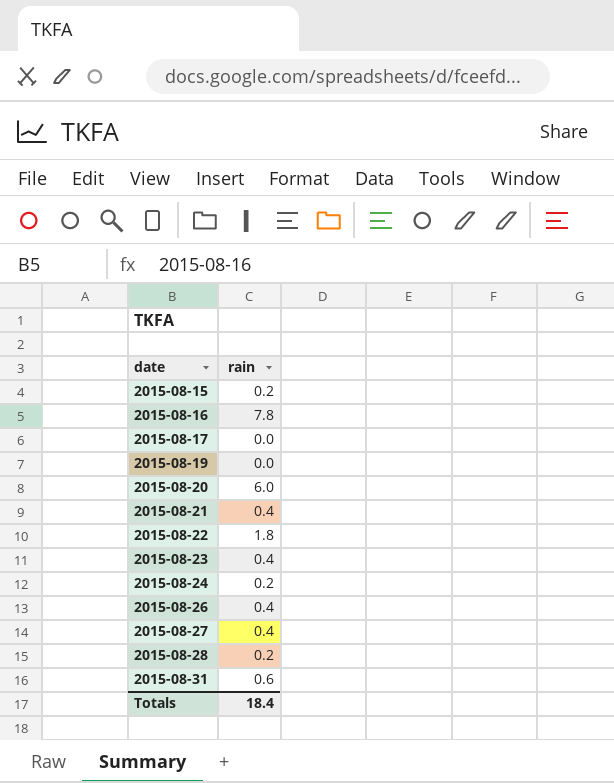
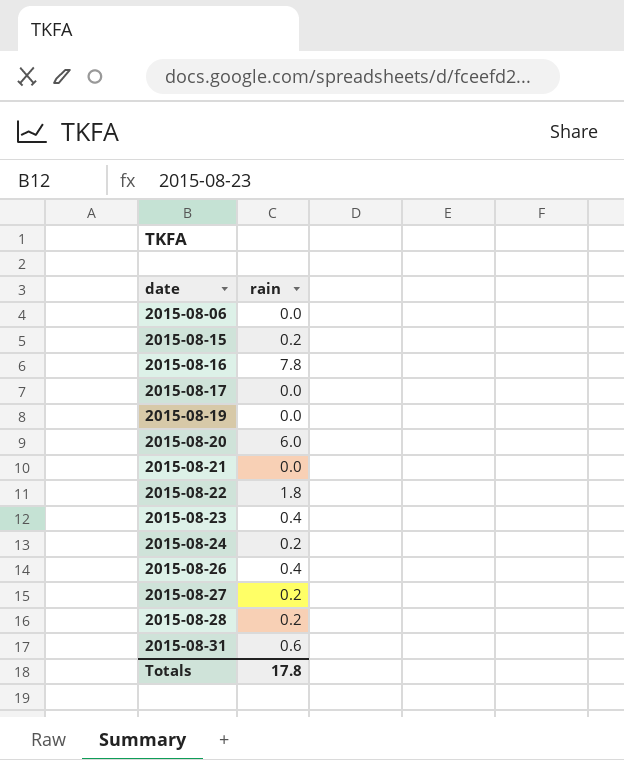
row 2015-08-06: none -> 0.0
2015-08-21 | rain: 0.4 -> 0.0
2015-08-27 | rain: 0.4 -> 0.2
Totals | rain: 18.4 -> 17.8

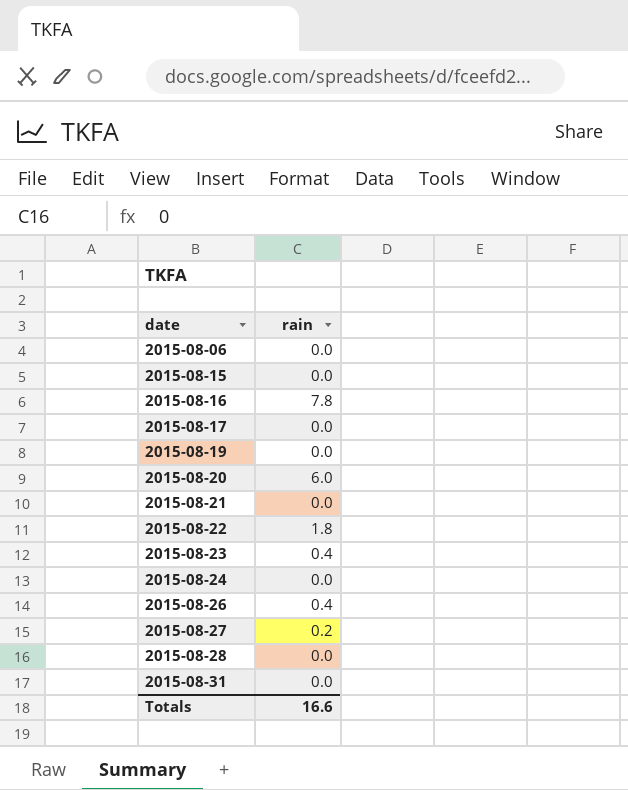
2015-08-15 | rain: 0.2 -> 0.0
2015-08-24 | rain: 0.2 -> 0.0
2015-08-28 | rain: 0.2 -> 0.0
2015-08-31 | rain: 0.6 -> 0.0
Totals | rain: 17.8 -> 16.6

